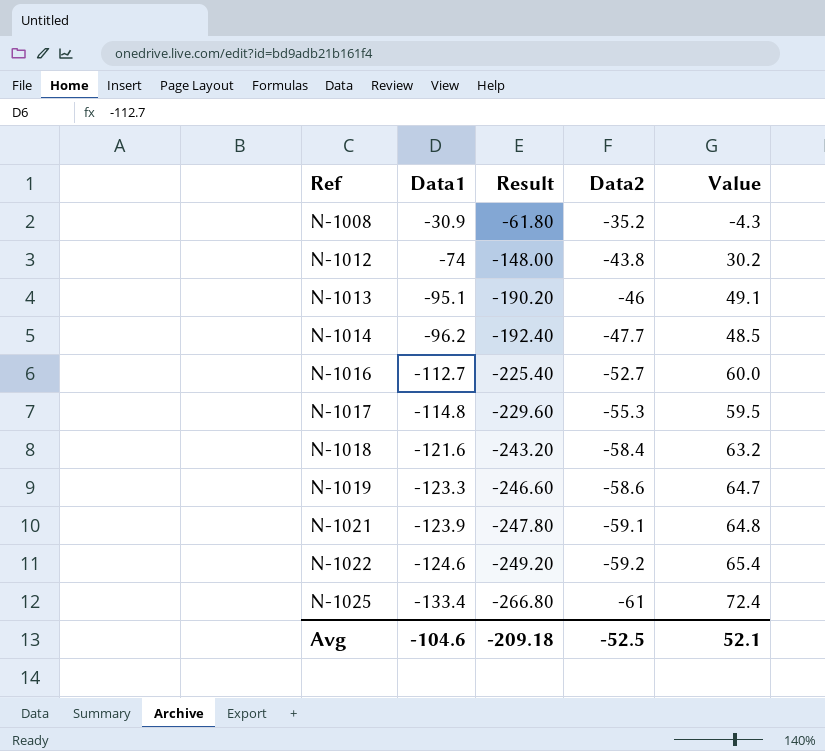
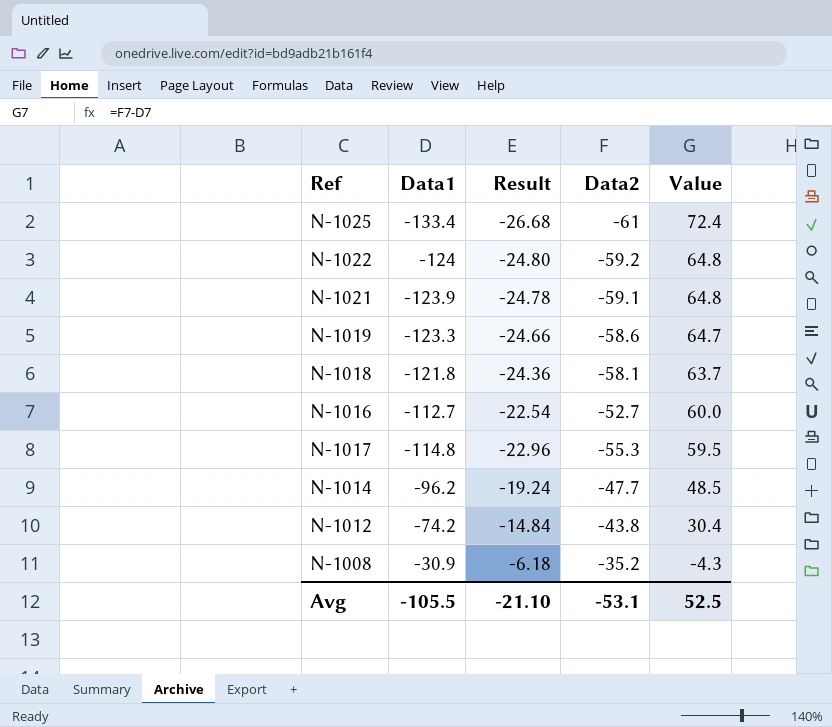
row order: Ref ascending -> Value descending
column Result | formula: [Data1] * 2 -> [Data1] * 0.2
row N-1013: -95.1 | -190.20 | -46 | 49.1 -> none
N-1022 | Data1: -124.6 -> -124
N-1022 | Value: 65.4 -> 64.8
N-1018 | Data1: -121.6 -> -121.8
N-1018 | Data2: -58.4 -> -58.1
N-1018 | Value: 63.2 -> 63.7
N-1012 | Data1: -74 -> -74.2
N-1012 | Value: 30.2 -> 30.4
Avg | Data1: -104.6 -> -105.5
Avg | Result: -209.18 -> -21.10
Avg | Data2: -52.5 -> -53.1
Avg | Value: 52.1 -> 52.5

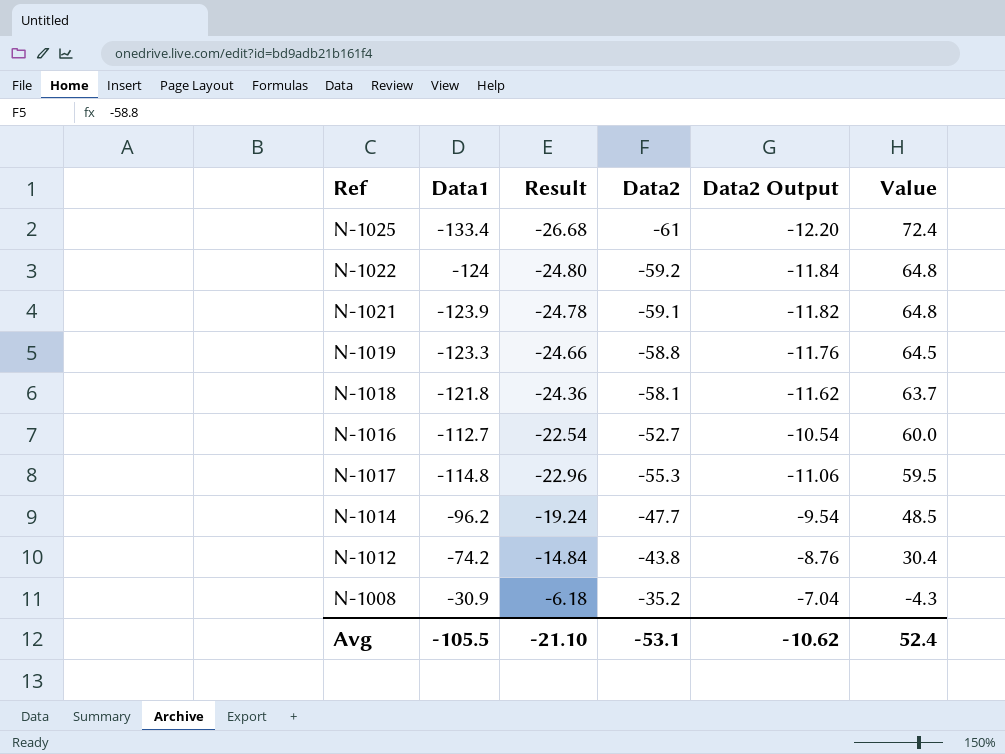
column Data2 Output | formula: none -> [Data2] * 0.2
N-1019 | Data2: -58.6 -> -58.8
N-1019 | Value: 64.7 -> 64.5
Avg | Value: 52.5 -> 52.4

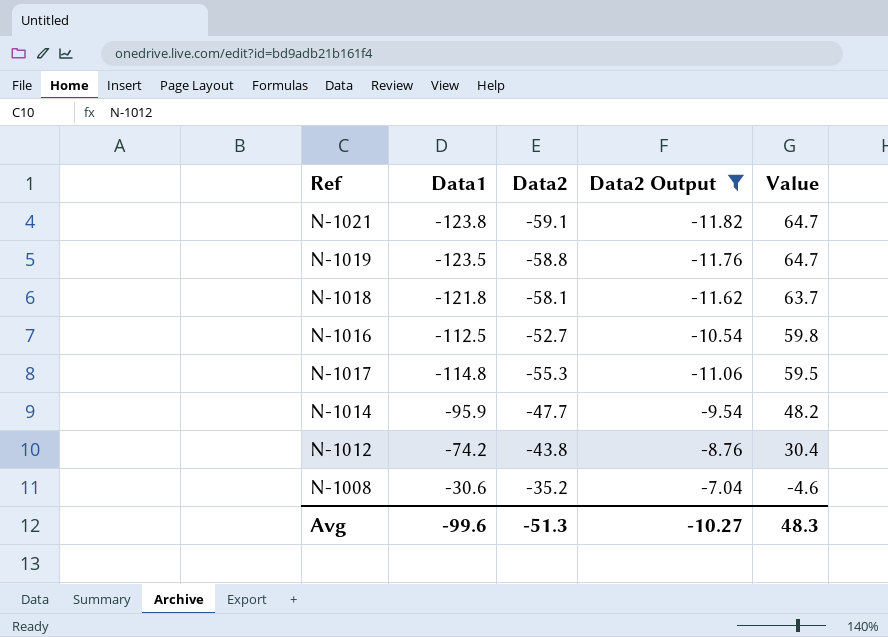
filter: none -> Data2 Output >= -11.82
column Result | formula: [Data1] * 0.2 -> none
N-1021 | Data1: -123.9 -> -123.8
N-1021 | Value: 64.8 -> 64.7
N-1019 | Data1: -123.3 -> -123.5
N-1019 | Value: 64.5 -> 64.7
N-1016 | Data1: -112.7 -> -112.5
N-1016 | Value: 60.0 -> 59.8
N-1014 | Data1: -96.2 -> -95.9
N-1014 | Value: 48.5 -> 48.2
N-1008 | Data1: -30.9 -> -30.6
N-1008 | Value: -4.3 -> -4.6
Avg | Data1: -105.5 -> -99.6
Avg | Data2: -53.1 -> -51.3
Avg | Data2 Output: -10.62 -> -10.27
Avg | Value: 52.4 -> 48.3

